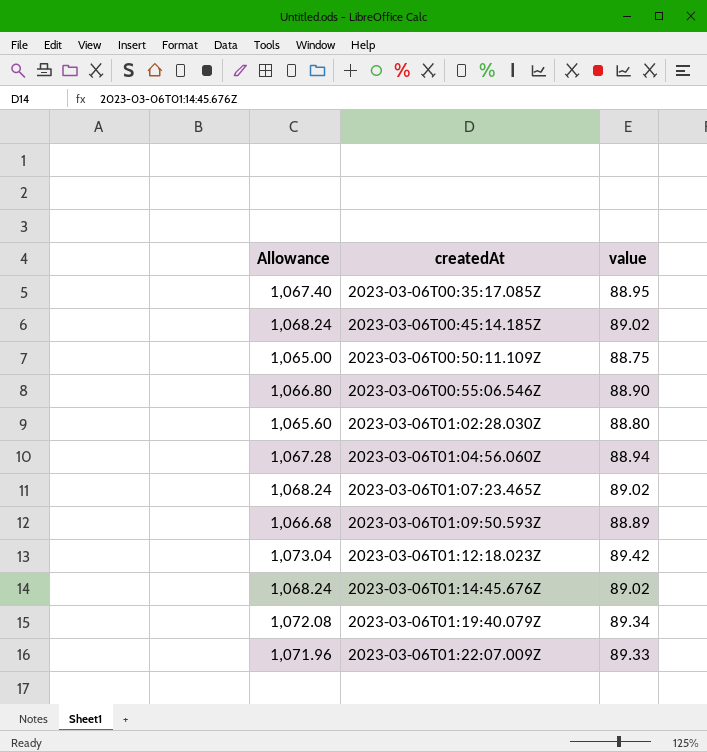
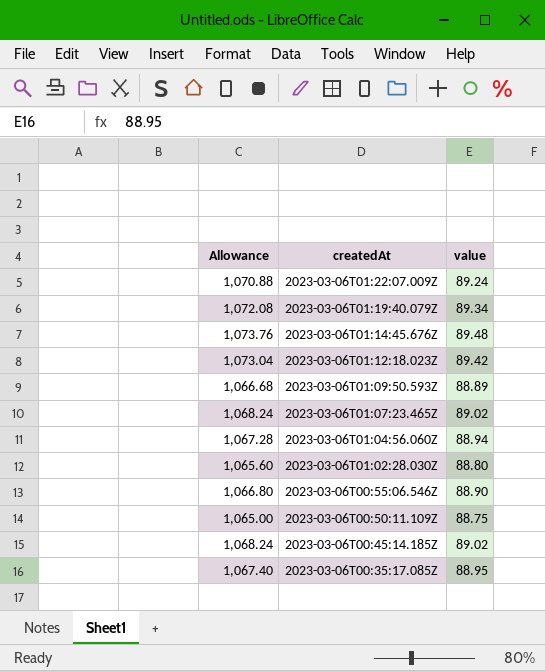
row order: createdAt ascending -> createdAt descending
2023-03-06T01:22:07.009Z | Allowance: 1,071.96 -> 1,070.88
2023-03-06T01:22:07.009Z | value: 89.33 -> 89.24
2023-03-06T01:14:45.676Z | Allowance: 1,068.24 -> 1,073.76
2023-03-06T01:14:45.676Z | value: 89.02 -> 89.48

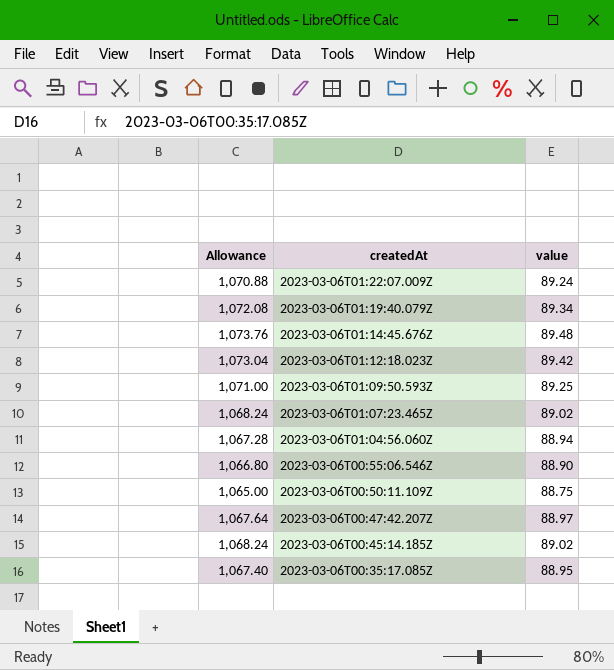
row 2023-03-06T01:02:28.030Z: 1,065.60 | 88.80 -> none
2023-03-06T01:09:50.593Z | Allowance: 1,066.68 -> 1,071.00
2023-03-06T01:09:50.593Z | value: 88.89 -> 89.25
row 2023-03-06T00:47:42.207Z: none -> 1,067.64 | 88.97

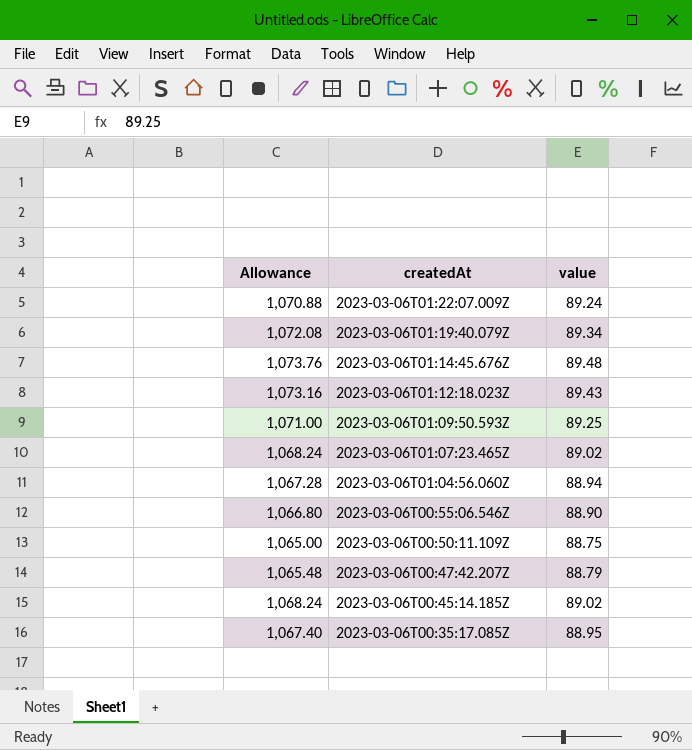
2023-03-06T01:12:18.023Z | Allowance: 1,073.04 -> 1,073.16
2023-03-06T01:12:18.023Z | value: 89.42 -> 89.43
2023-03-06T00:47:42.207Z | Allowance: 1,067.64 -> 1,065.48
2023-03-06T00:47:42.207Z | value: 88.97 -> 88.79

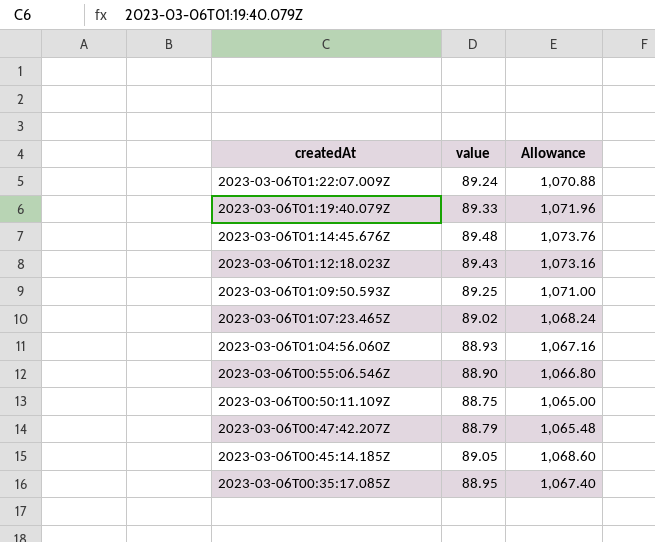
column Allowance | position: 1 -> 3
2023-03-06T01:19:40.079Z | value: 89.34 -> 89.33
2023-03-06T01:19:40.079Z | Allowance: 1,072.08 -> 1,071.96
2023-03-06T01:04:56.060Z | value: 88.94 -> 88.93
2023-03-06T01:04:56.060Z | Allowance: 1,067.28 -> 1,067.16
2023-03-06T00:45:14.185Z | value: 89.02 -> 89.05
2023-03-06T00:45:14.185Z | Allowance: 1,068.24 -> 1,068.60

